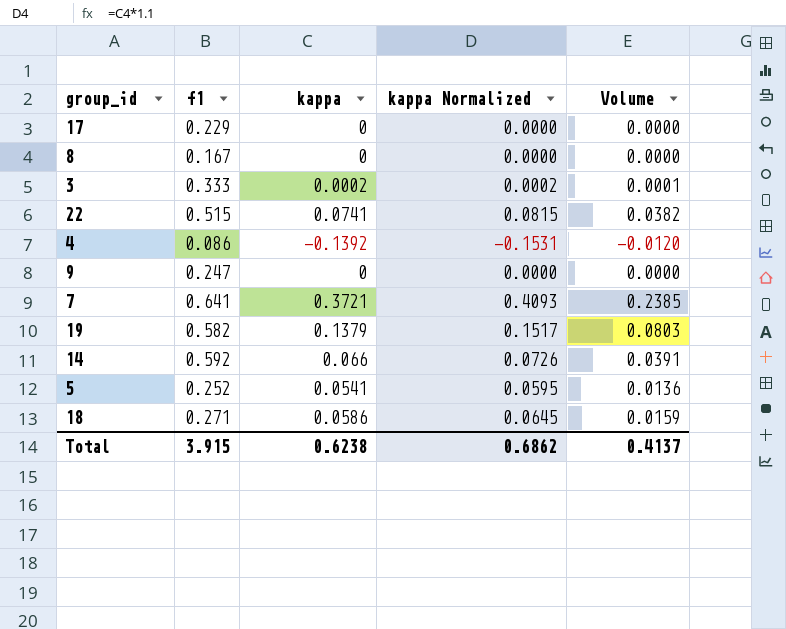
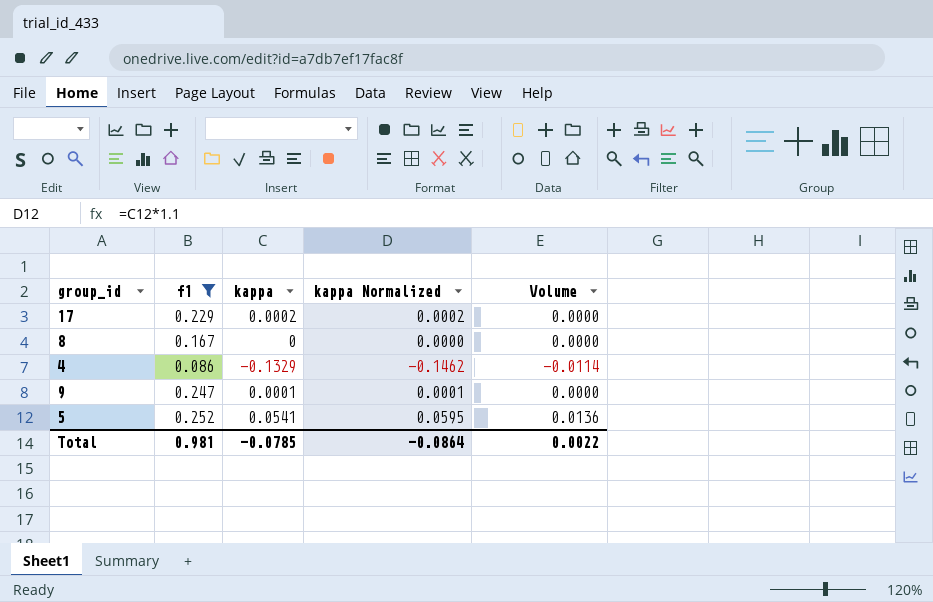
filter: none -> f1 <= 0.252
17 | kappa: 0 -> 0.0002
17 | kappa Normalized: 0.0000 -> 0.0002
4 | kappa: -0.1392 -> -0.1329
4 | kappa Normalized: -0.1531 -> -0.1462
4 | Volume: -0.0120 -> -0.0114
9 | kappa: 0 -> 0.0001
9 | kappa Normalized: 0.0000 -> 0.0001
Total | f1: 3.915 -> 0.981
Total | kappa: 0.6238 -> -0.0785
Total | kappa Normalized: 0.6862 -> -0.0864
Total | Volume: 0.4137 -> 0.0022

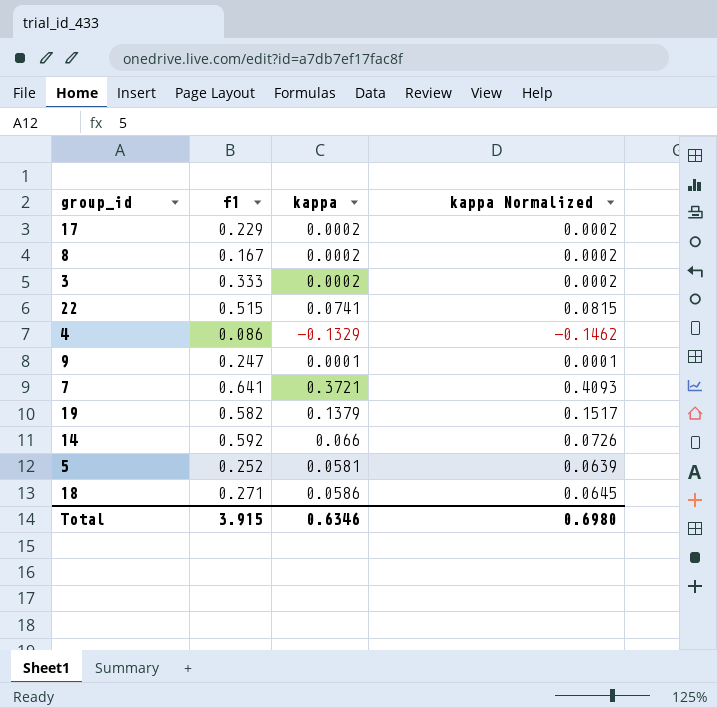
filter: f1 <= 0.252 -> none
column Volume | formula: [f1] * [kappa] -> none
8 | kappa: 0 -> 0.0002
8 | kappa Normalized: 0.0000 -> 0.0002
5 | kappa: 0.0541 -> 0.0581
5 | kappa Normalized: 0.0595 -> 0.0639
Total | f1: 0.981 -> 3.915
Total | kappa: -0.0785 -> 0.6346
Total | kappa Normalized: -0.0864 -> 0.6980

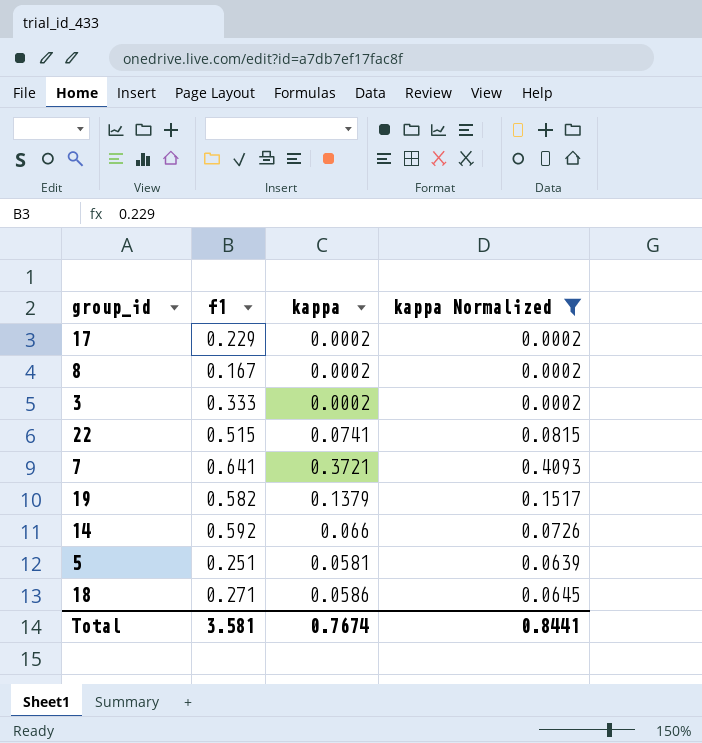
filter: none -> kappa Normalized >= 0.0002
5 | f1: 0.252 -> 0.251
Total | f1: 3.915 -> 3.581
Total | kappa: 0.6346 -> 0.7674
Total | kappa Normalized: 0.6980 -> 0.8441

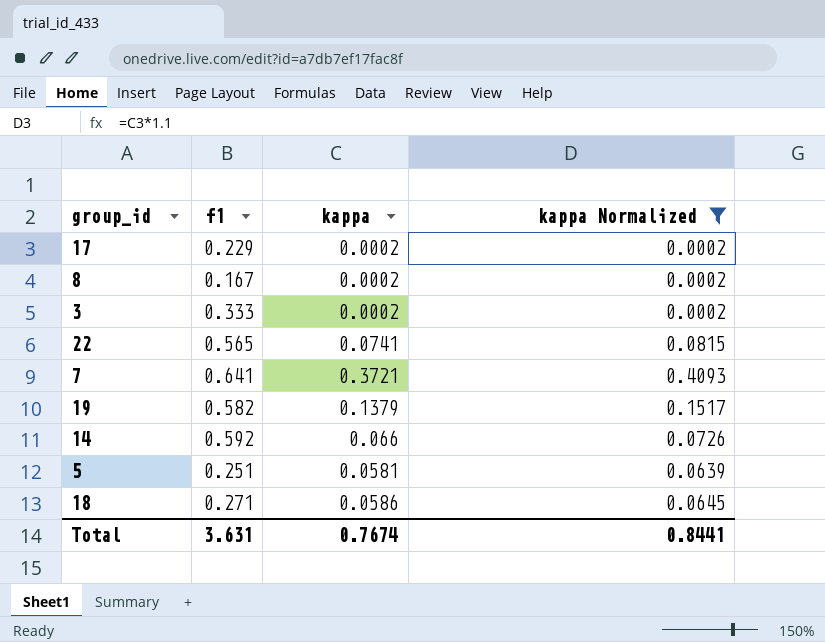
22 | f1: 0.515 -> 0.565
Total | f1: 3.581 -> 3.631

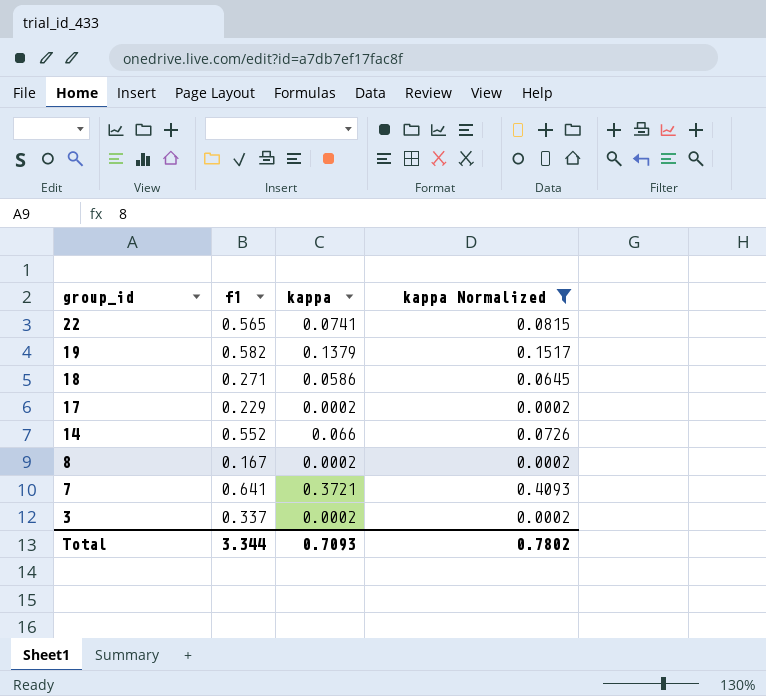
row order: none -> group_id descending
row 5: 0.251 | 0.0581 | 0.0639 -> none
14 | f1: 0.592 -> 0.552
3 | f1: 0.333 -> 0.337
Total | f1: 3.631 -> 3.344
Total | kappa: 0.7674 -> 0.7093
Total | kappa Normalized: 0.8441 -> 0.7802

